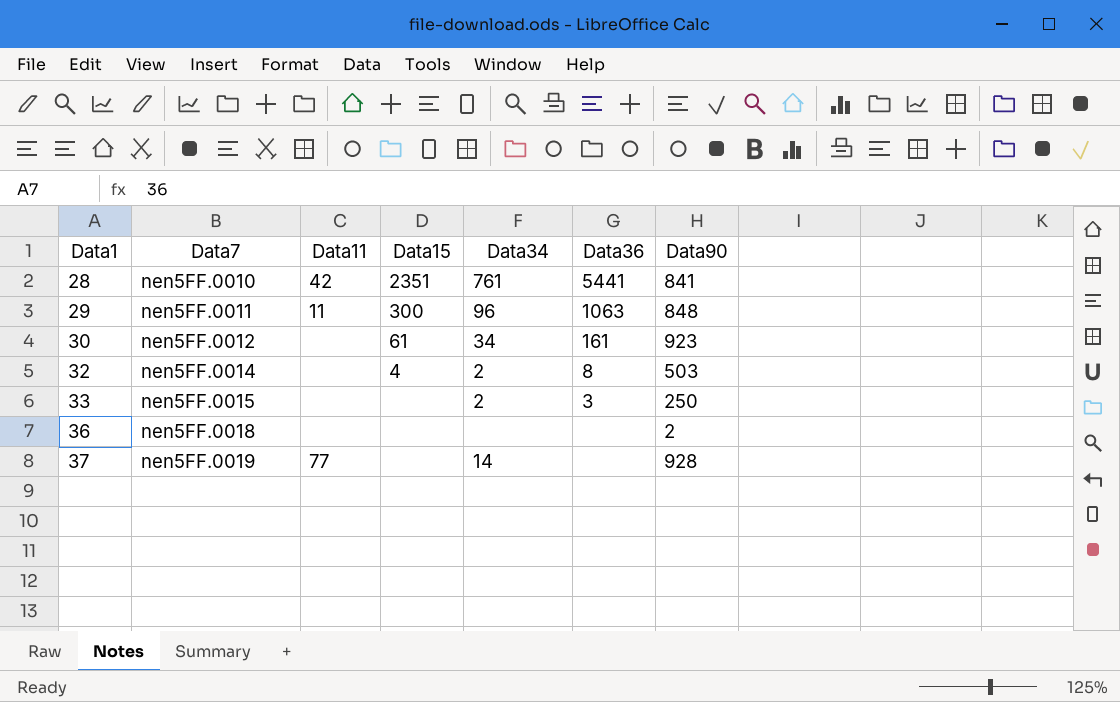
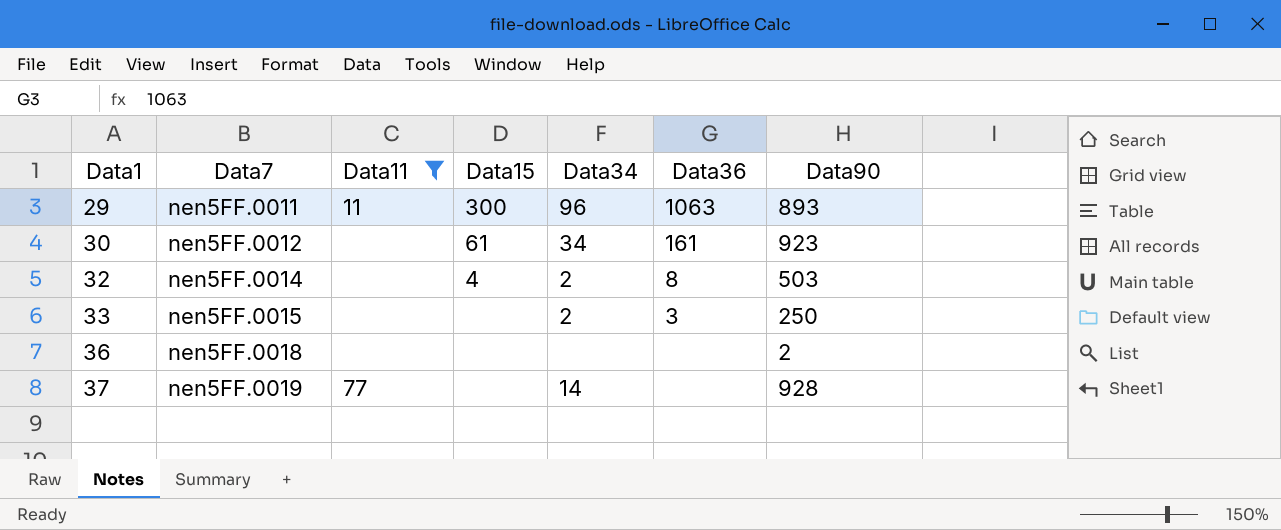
filter: none -> Data11 != 42
29 | Data90: 848 -> 893

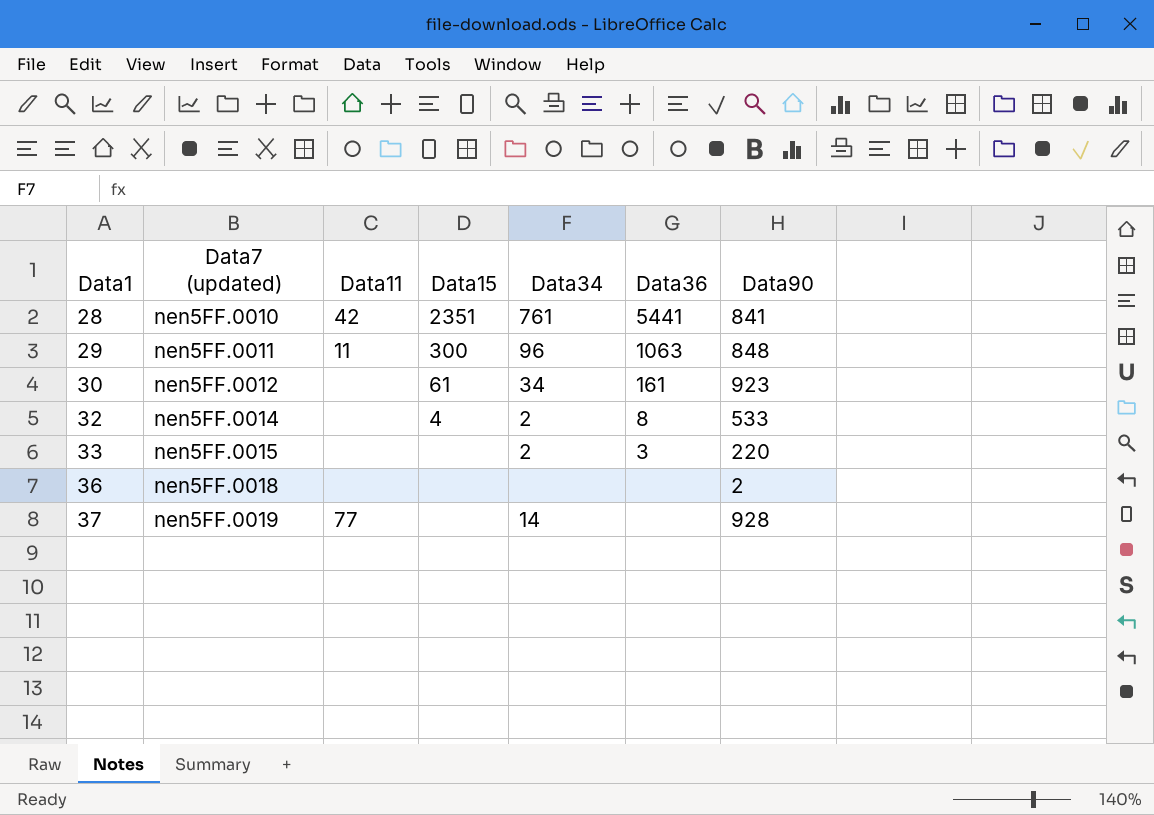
filter: Data11 != 42 -> none
column name: Data7 -> Data7 (updated)
29 | Data90: 893 -> 848
32 | Data90: 503 -> 533
33 | Data90: 250 -> 220

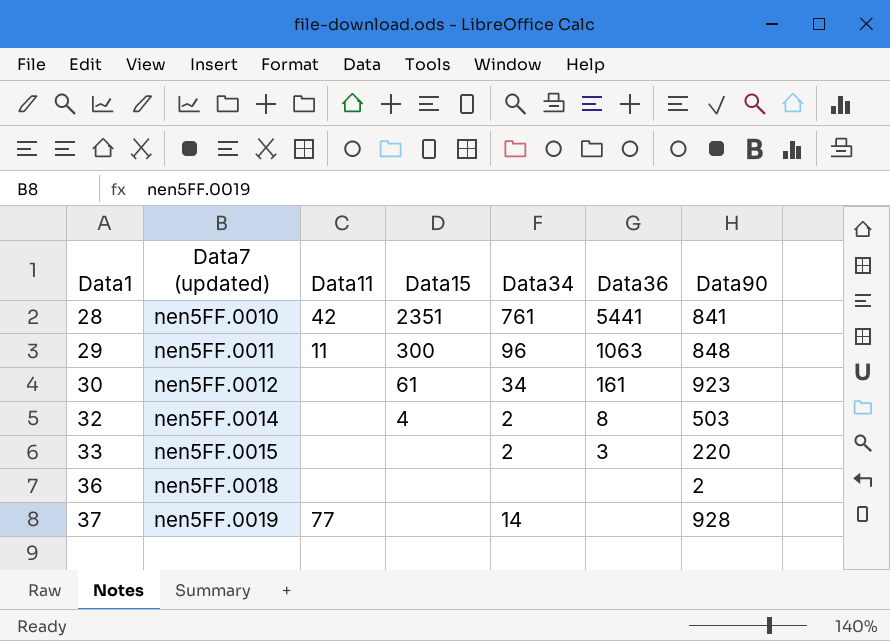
32 | Data90: 533 -> 503

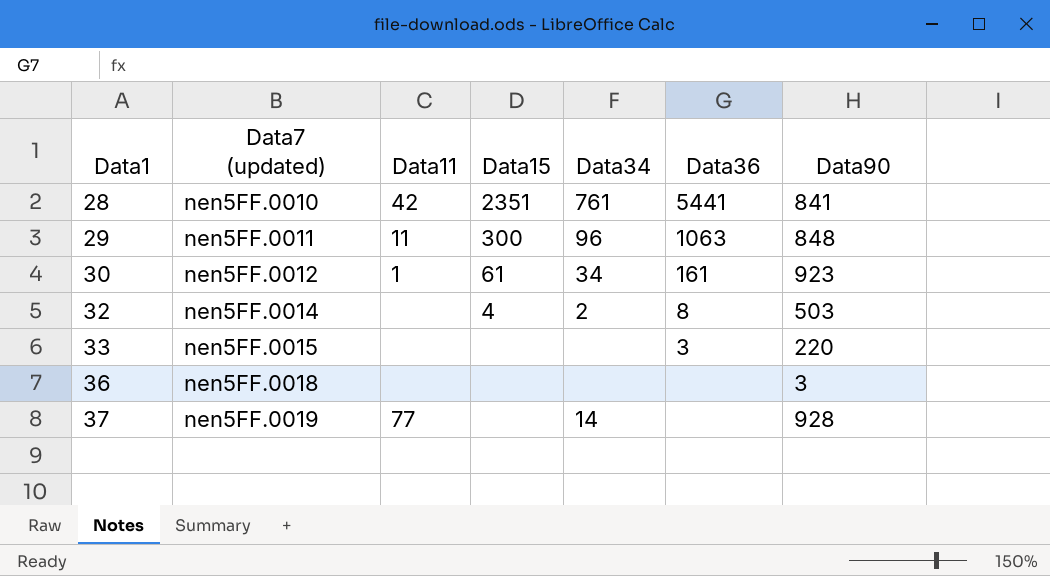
30 | Data11: none -> 1
33 | Data34: 2 -> none
36 | Data90: 2 -> 3

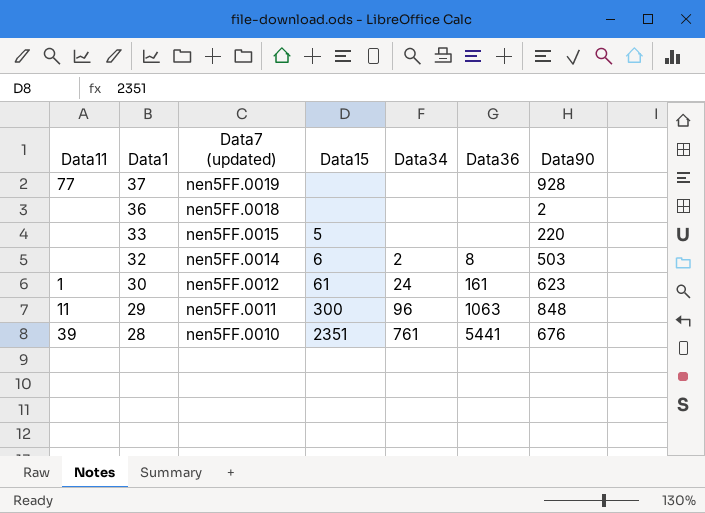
row order: Data1 ascending -> Data1 descending
column Data11 | position: 3 -> 1
37 | Data34: 14 -> none
36 | Data90: 3 -> 2
33 | Data15: none -> 5
33 | Data36: 3 -> none
32 | Data15: 4 -> 6
30 | Data34: 34 -> 24
30 | Data90: 923 -> 623
28 | Data11: 42 -> 39
28 | Data90: 841 -> 676

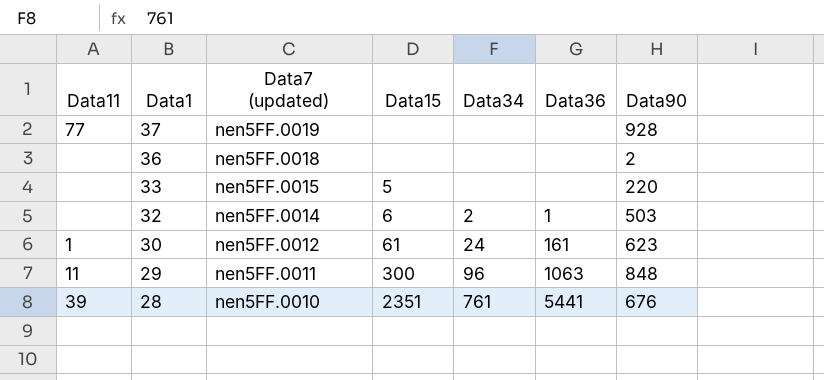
32 | Data36: 8 -> 1

